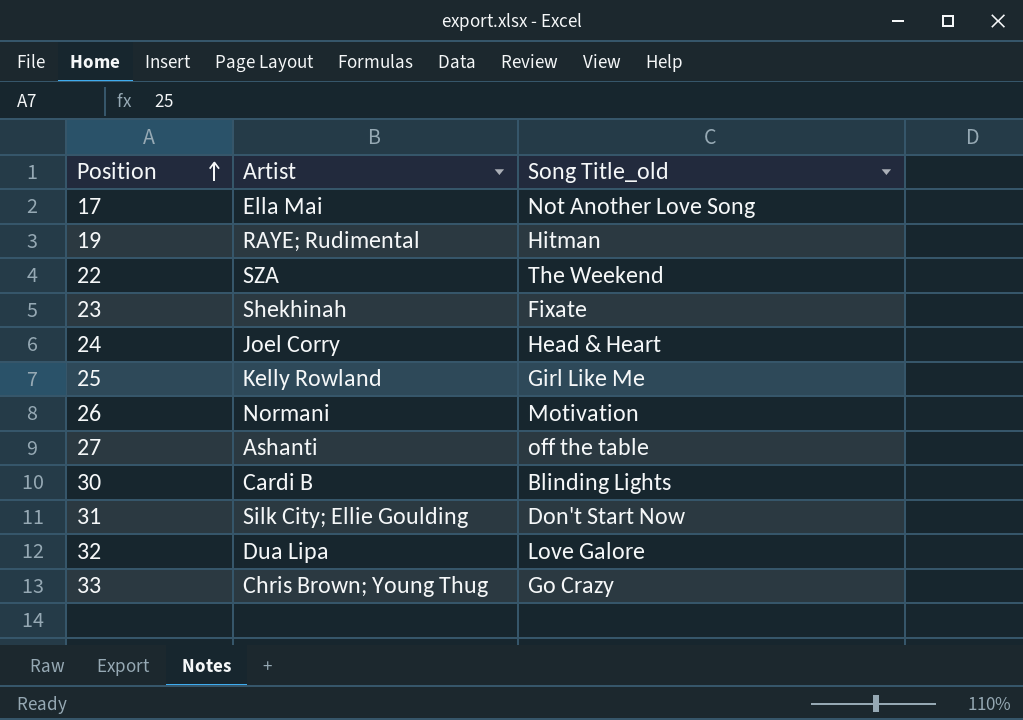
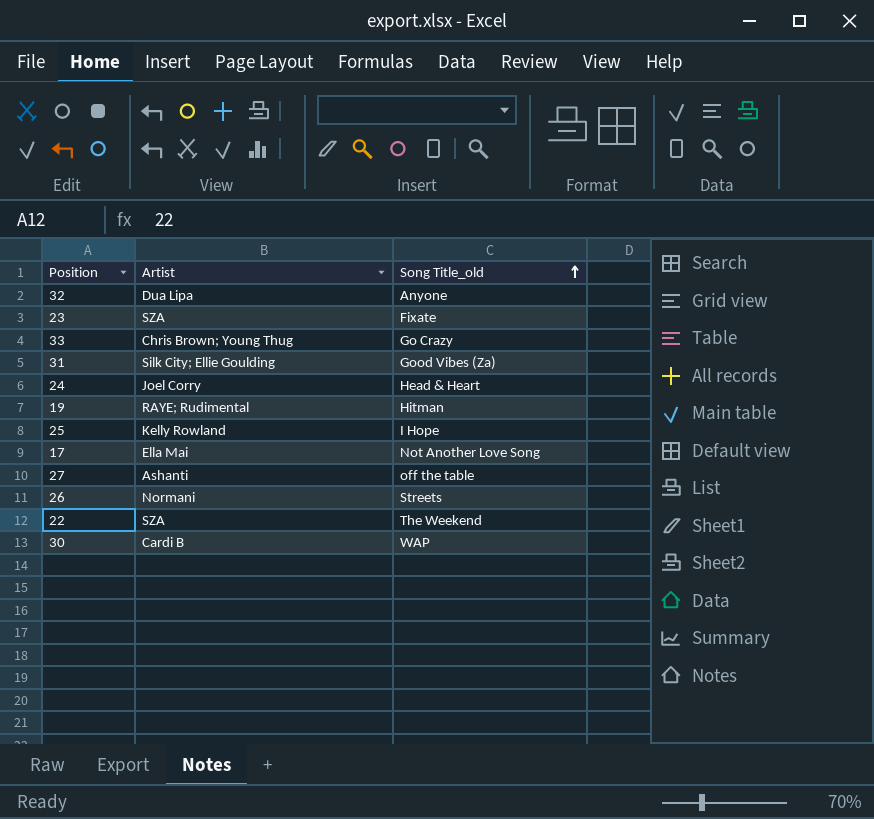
row order: Position ascending -> Song Title_old ascending
32 | Song Title_old: Love Galore -> Anyone
23 | Artist: Shekhinah -> SZA
31 | Song Title_old: Don't Start Now -> Good Vibes (Za)
25 | Song Title_old: Girl Like Me -> I Hope
26 | Song Title_old: Motivation -> Streets
30 | Song Title_old: Blinding Lights -> WAP

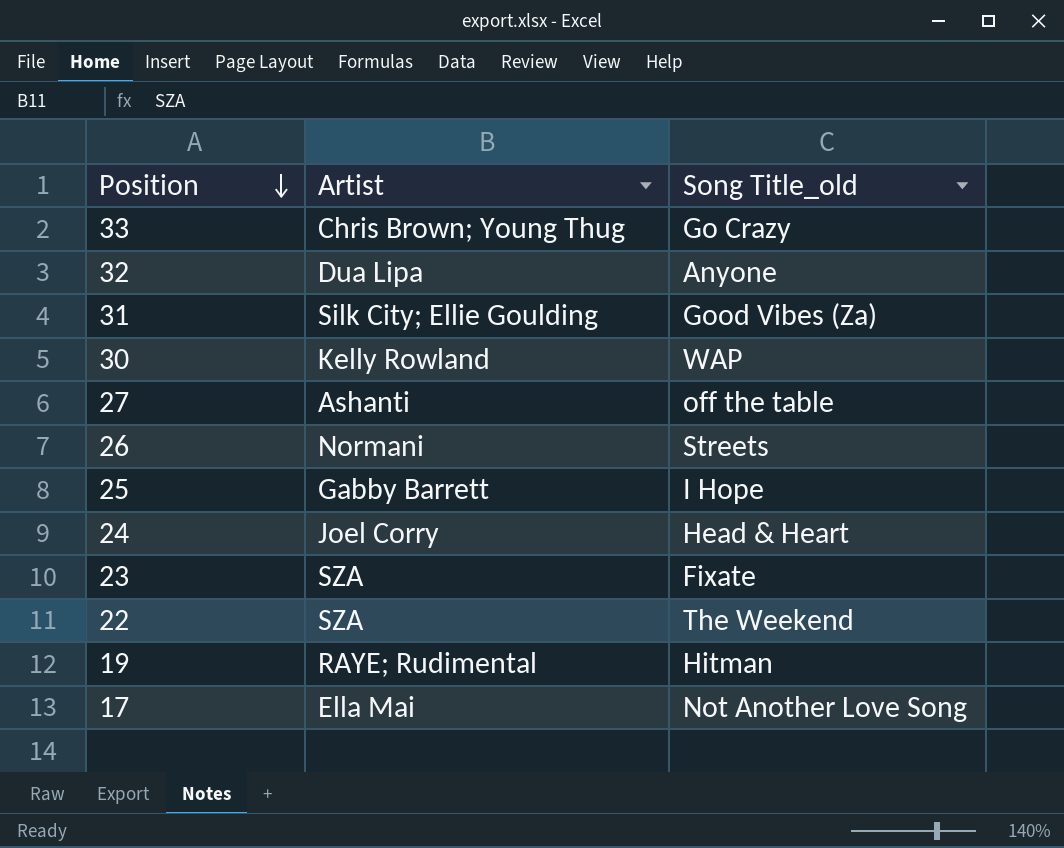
row order: Song Title_old ascending -> Position descending
30 | Artist: Cardi B -> Kelly Rowland
25 | Artist: Kelly Rowland -> Gabby Barrett

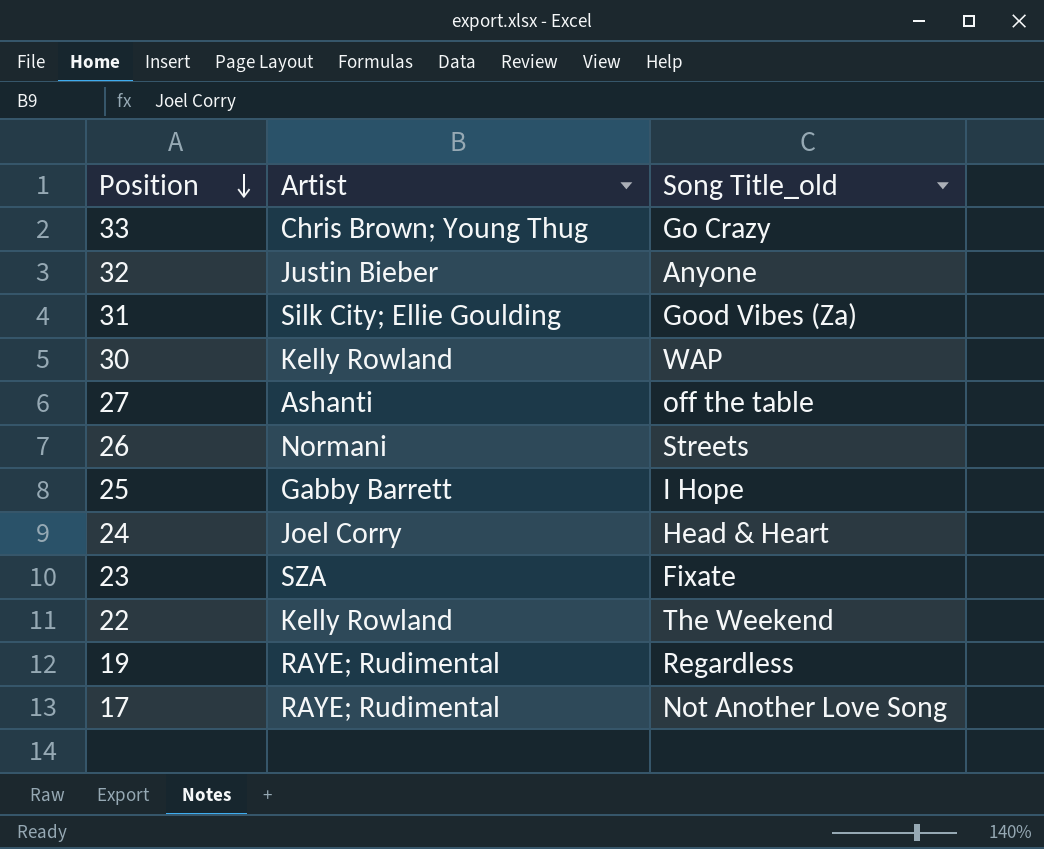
32 | Artist: Dua Lipa -> Justin Bieber
22 | Artist: SZA -> Kelly Rowland
19 | Song Title_old: Hitman -> Regardless
17 | Artist: Ella Mai -> RAYE; Rudimental

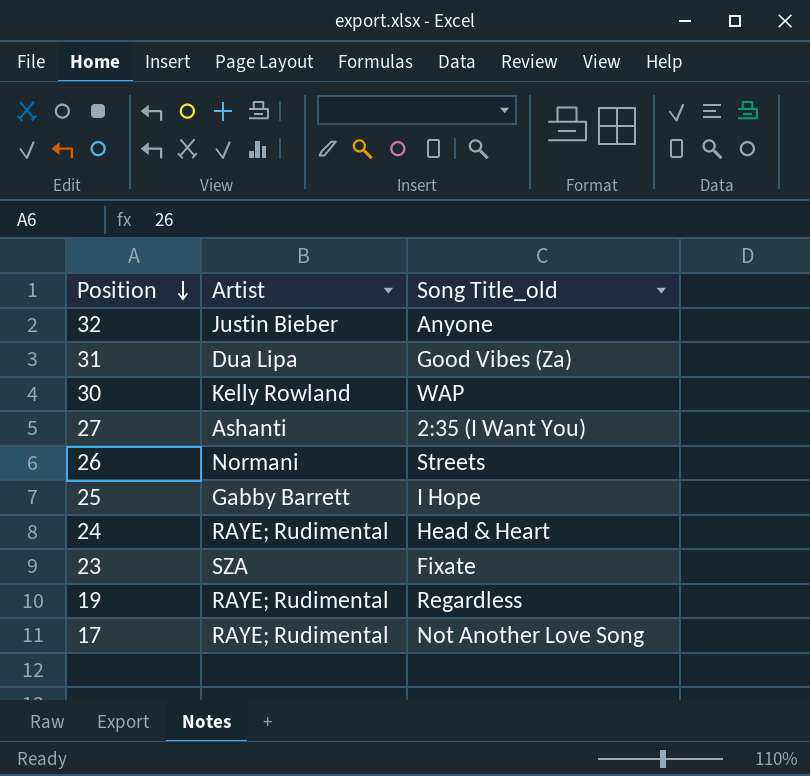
row 33: Chris Brown; Young Thug | Go Crazy -> none
row 22: Kelly Rowland | The Weekend -> none
31 | Artist: Silk City; Ellie Goulding -> Dua Lipa
27 | Song Title_old: off the table -> 2:35 (I Want You)
24 | Artist: Joel Corry -> RAYE; Rudimental

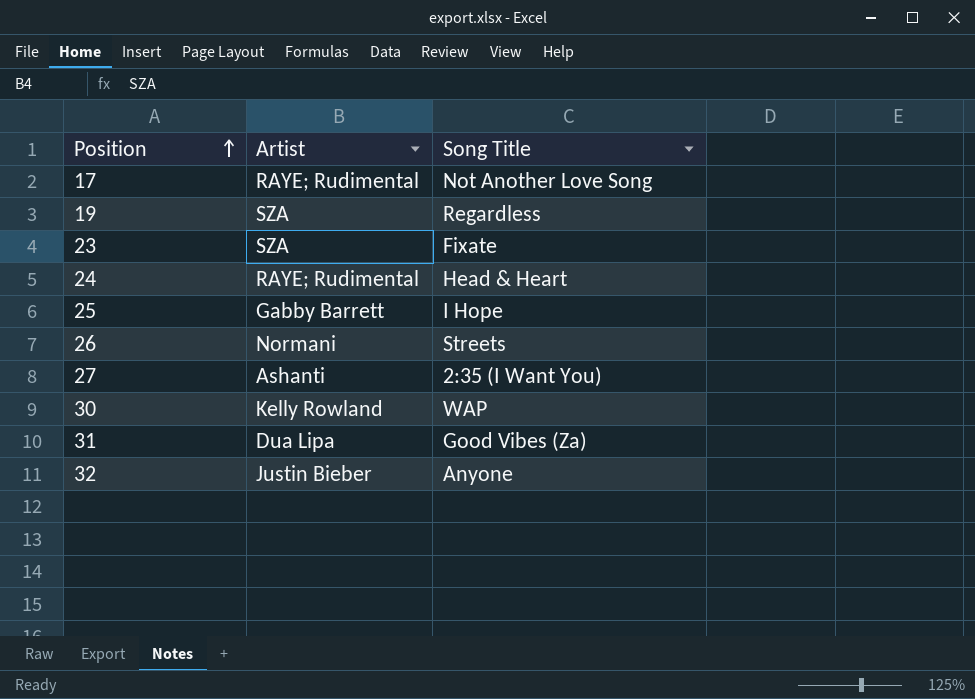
row order: Position descending -> Position ascending
column name: Song Title_old -> Song Title
19 | Artist: RAYE; Rudimental -> SZA

